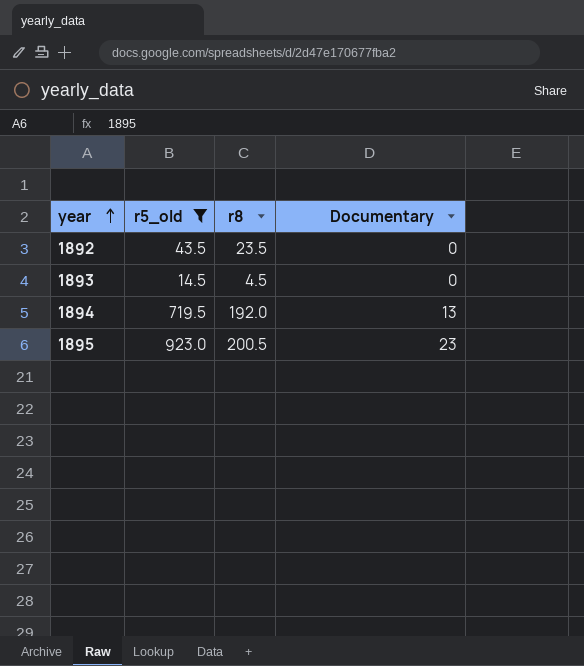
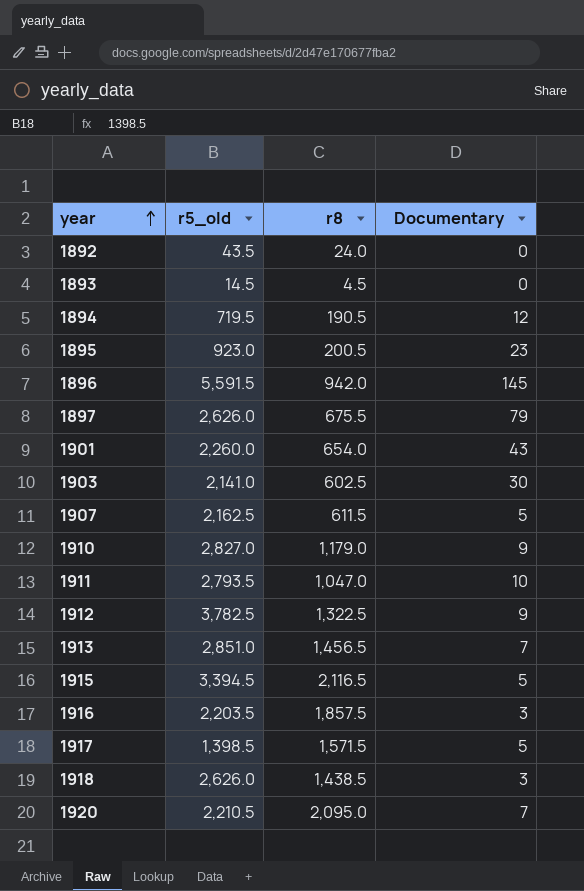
filter: r5_old <= 923.0 -> none
1892 | r8: 23.5 -> 24.0
1894 | r8: 192.0 -> 190.5
1894 | Documentary: 13 -> 12

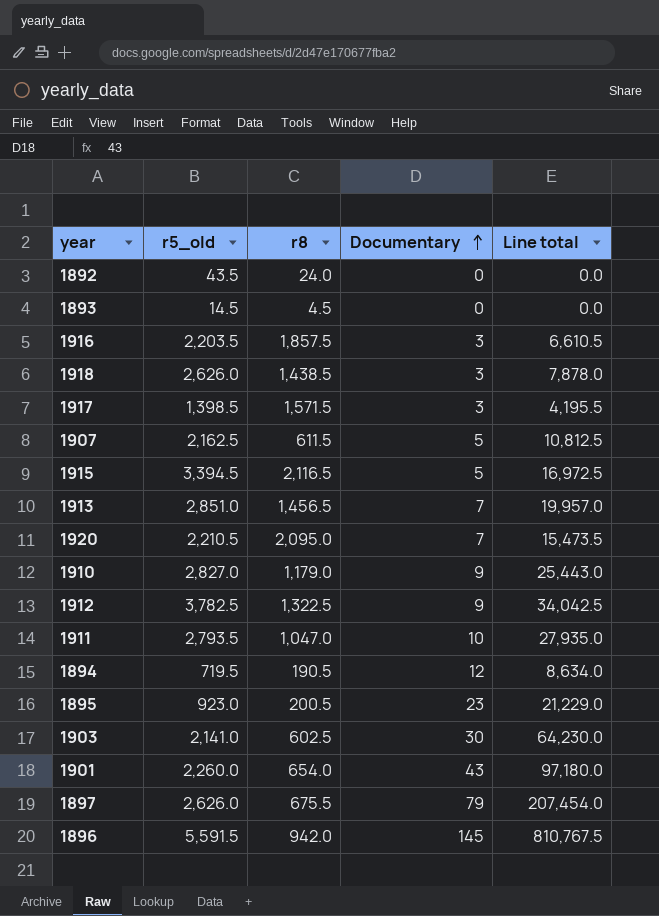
row order: year ascending -> Documentary ascending
column Line total | formula: none -> [r5_old] * [Documentary]
1917 | Documentary: 5 -> 3

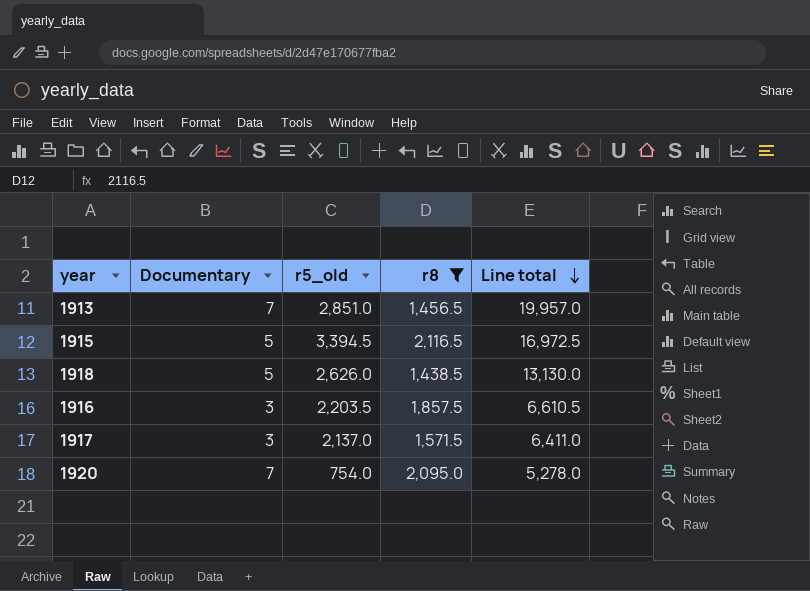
filter: none -> r8 >= 1,438.5
row order: Documentary ascending -> Line total descending
column Documentary | position: 4 -> 2
1918 | Documentary: 3 -> 5
1918 | Line total: 7,878.0 -> 13,130.0
1917 | r5_old: 1,398.5 -> 2,137.0
1917 | Line total: 4,195.5 -> 6,411.0
1920 | r5_old: 2,210.5 -> 754.0
1920 | Line total: 15,473.5 -> 5,278.0

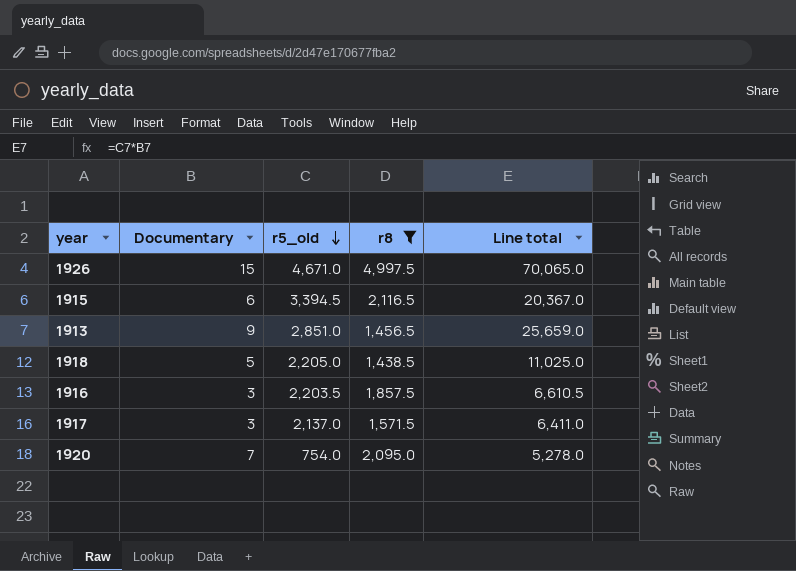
row order: Line total descending -> r5_old descending
row 1926: none -> 15 | 4,671.0 | 4,997.5 | 70,065.0
1915 | Documentary: 5 -> 6
1915 | Line total: 16,972.5 -> 20,367.0
1913 | Documentary: 7 -> 9
1913 | Line total: 19,957.0 -> 25,659.0
1918 | r5_old: 2,626.0 -> 2,205.0
1918 | Line total: 13,130.0 -> 11,025.0

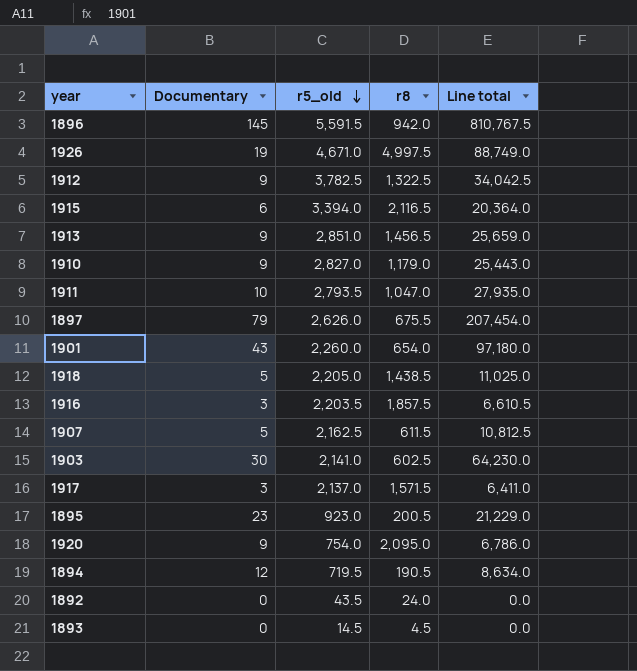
filter: r8 >= 1,438.5 -> none
1926 | Documentary: 15 -> 19
1926 | Line total: 70,065.0 -> 88,749.0
1915 | r5_old: 3,394.5 -> 3,394.0
1915 | Line total: 20,367.0 -> 20,364.0
1920 | Documentary: 7 -> 9
1920 | Line total: 5,278.0 -> 6,786.0

